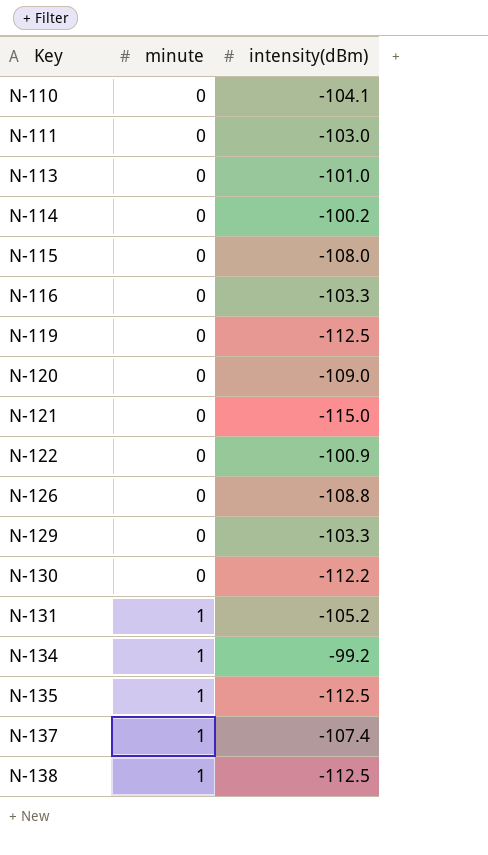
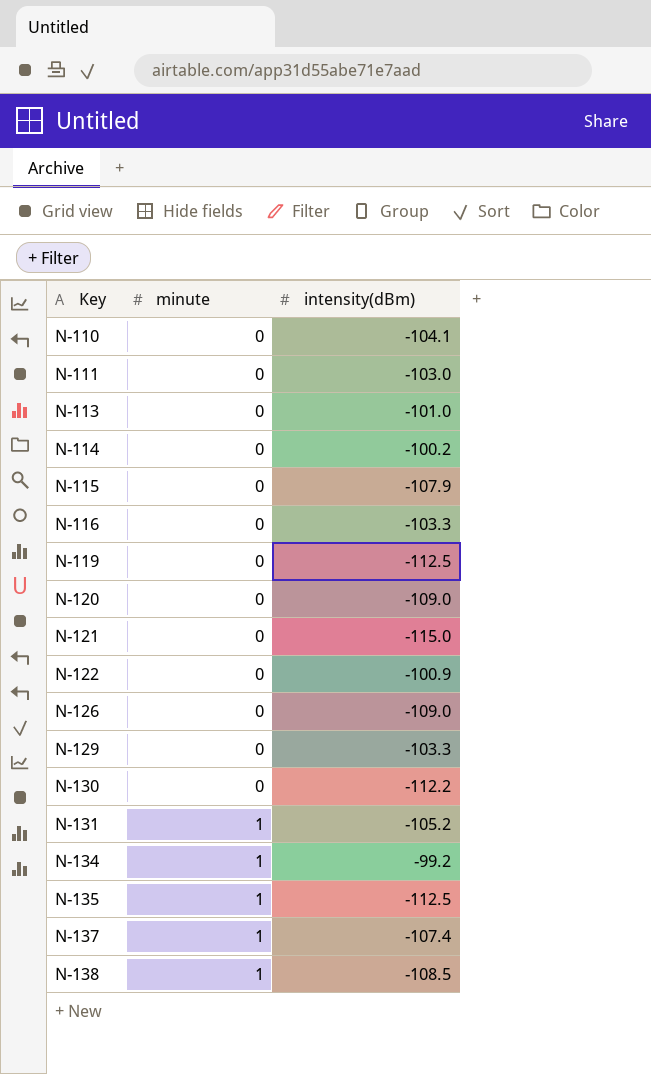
N-115 | intensity(dBm): -108.0 -> -107.9
N-126 | intensity(dBm): -108.8 -> -109.0
N-138 | intensity(dBm): -112.5 -> -108.5

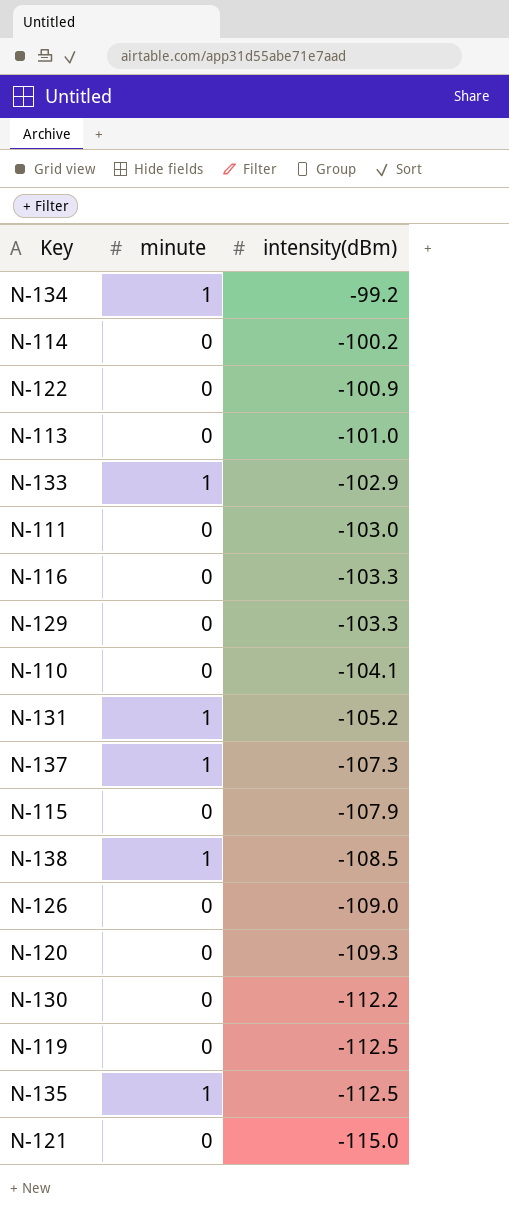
row order: Key ascending -> intensity(dBm) descending
row N-133: none -> 1 | -102.9
N-137 | intensity(dBm): -107.4 -> -107.3
N-120 | intensity(dBm): -109.0 -> -109.3

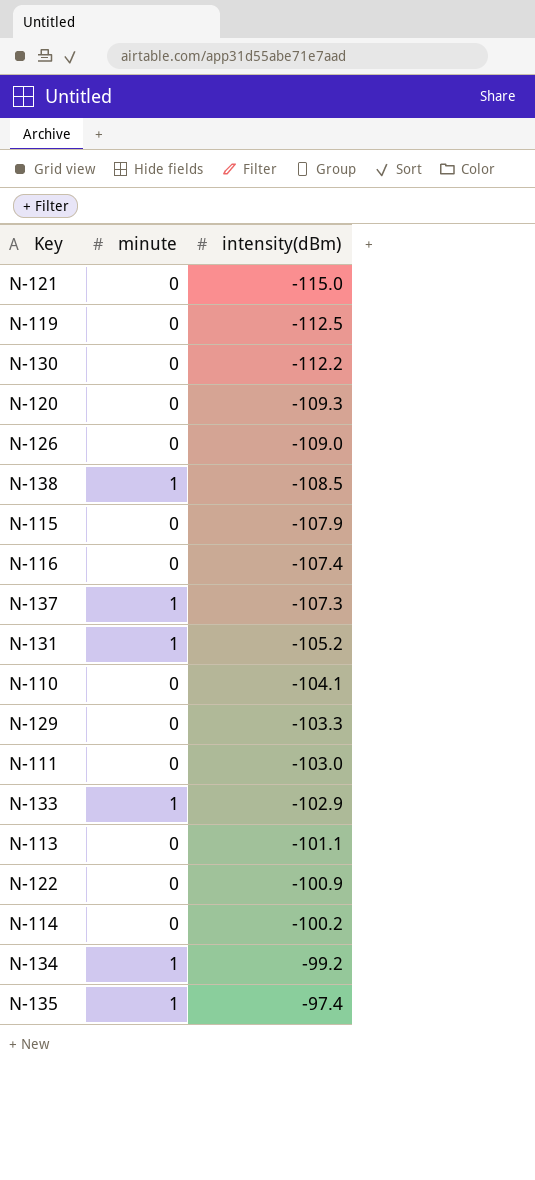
row order: intensity(dBm) descending -> intensity(dBm) ascending
N-116 | intensity(dBm): -103.3 -> -107.4
N-113 | intensity(dBm): -101.0 -> -101.1
N-135 | intensity(dBm): -112.5 -> -97.4

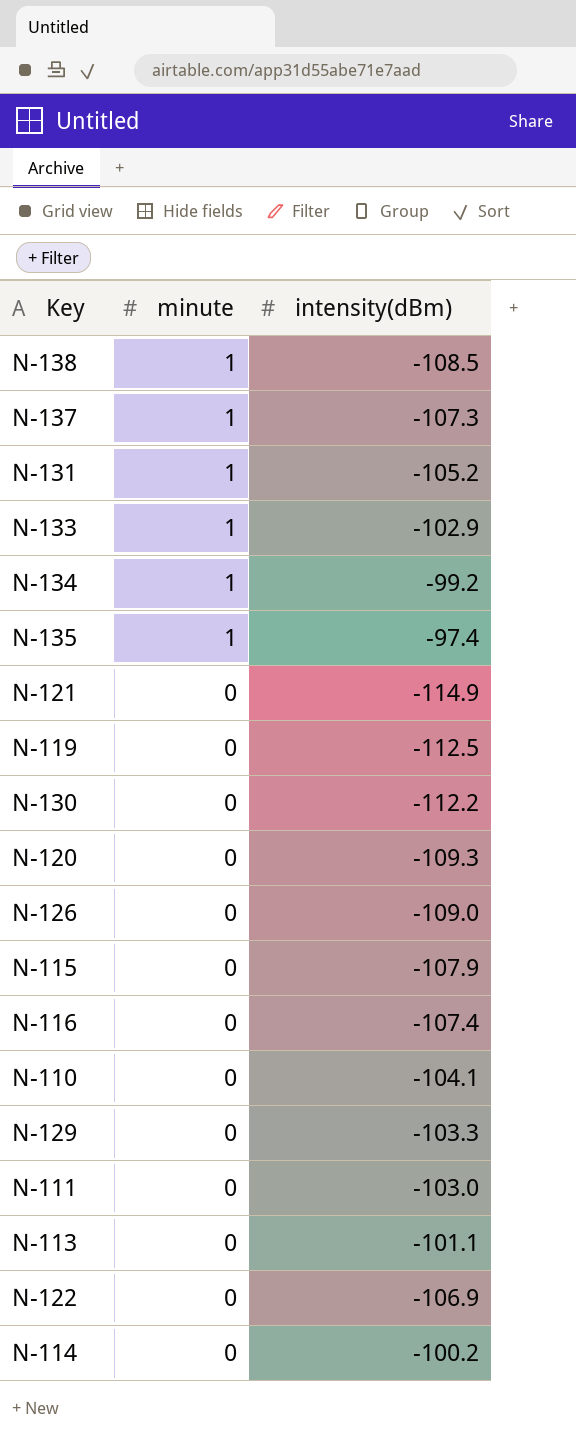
row order: intensity(dBm) ascending -> minute descending
N-121 | intensity(dBm): -115.0 -> -114.9
N-122 | intensity(dBm): -100.9 -> -106.9

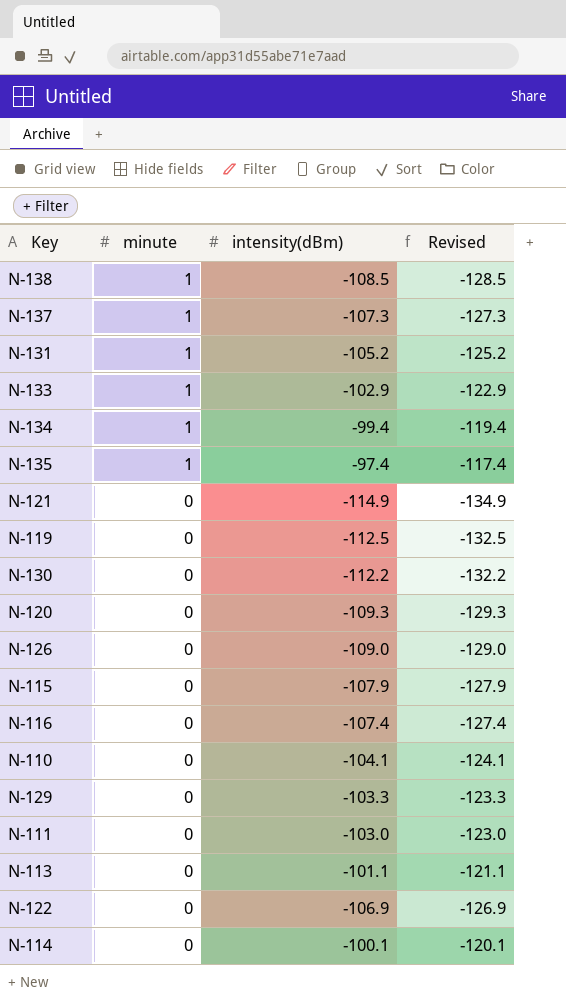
column Revised | formula: none -> [intensity(dBm)] - 20
N-134 | intensity(dBm): -99.2 -> -99.4
N-114 | intensity(dBm): -100.2 -> -100.1

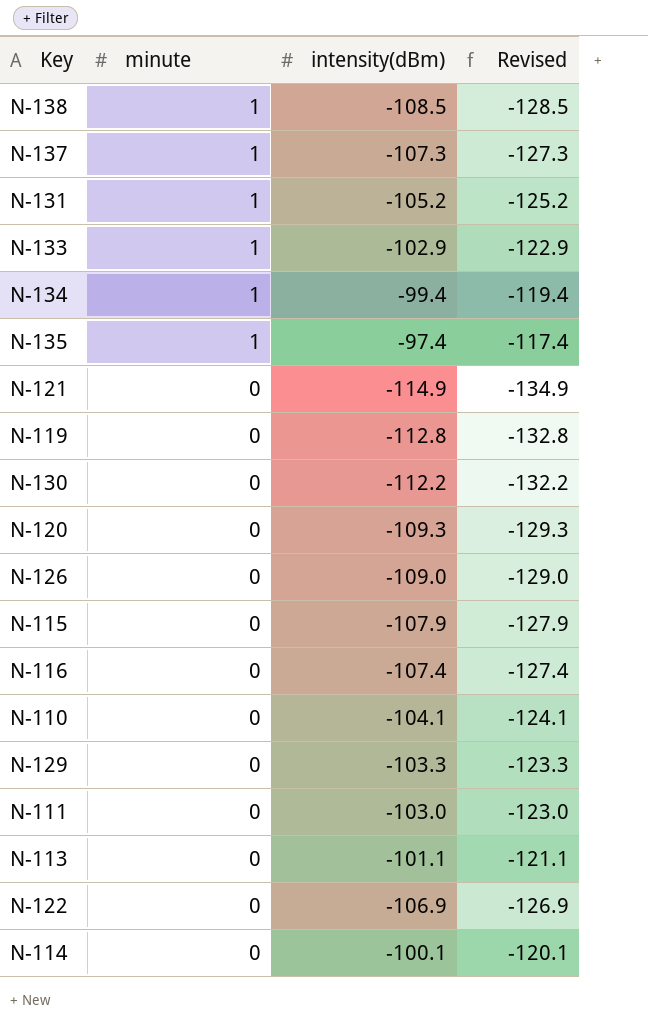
N-119 | intensity(dBm): -112.5 -> -112.8
N-119 | Revised: -132.5 -> -132.8

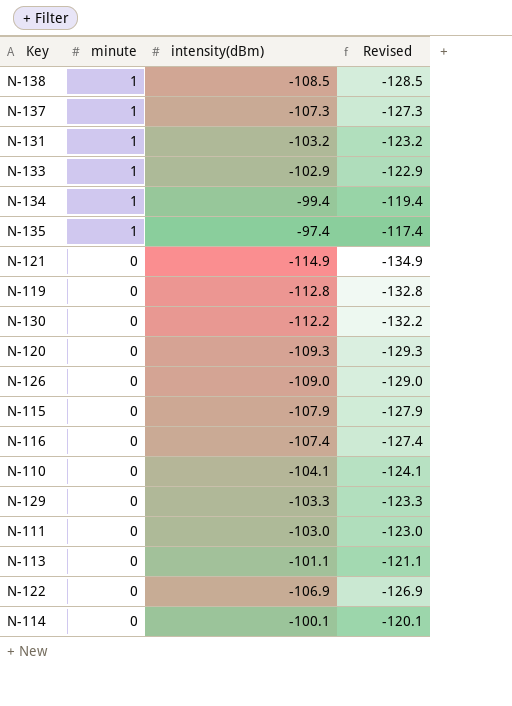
N-131 | intensity(dBm): -105.2 -> -103.2
N-131 | Revised: -125.2 -> -123.2

